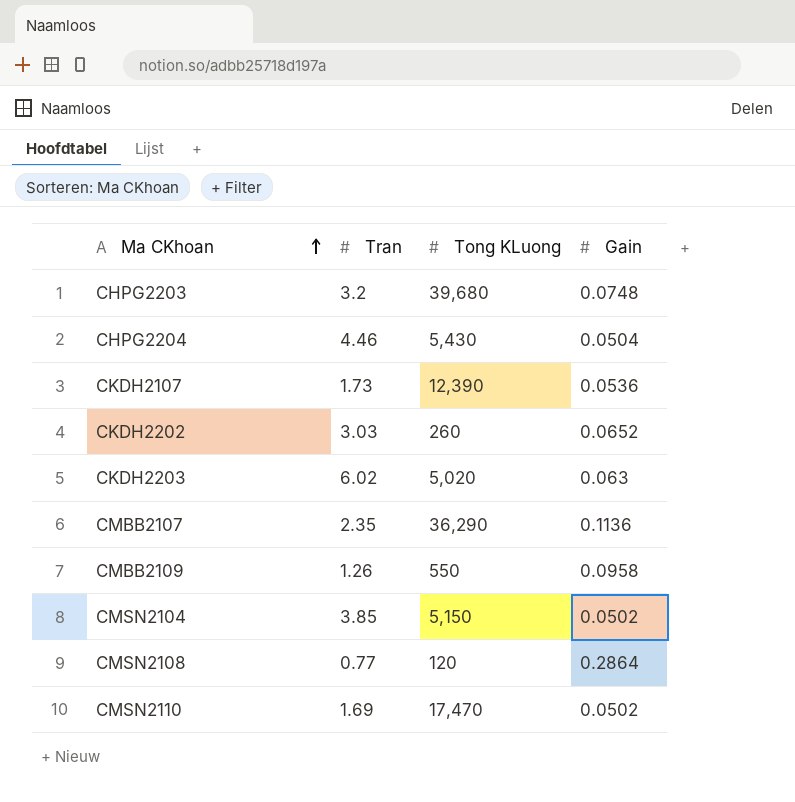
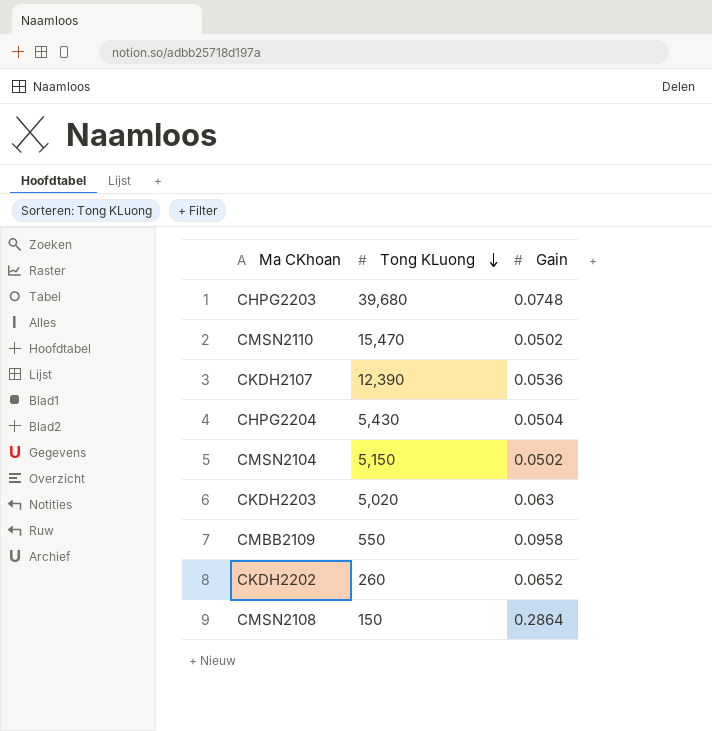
row order: Ma CKhoan ascending -> Tong KLuong descending
column Tran | position: 2 -> none
row CMBB2107: 2.35 | 36,290 | 0.1136 -> none
CMSN2110 | Tong KLuong: 17,470 -> 15,470
CMSN2108 | Tong KLuong: 120 -> 150

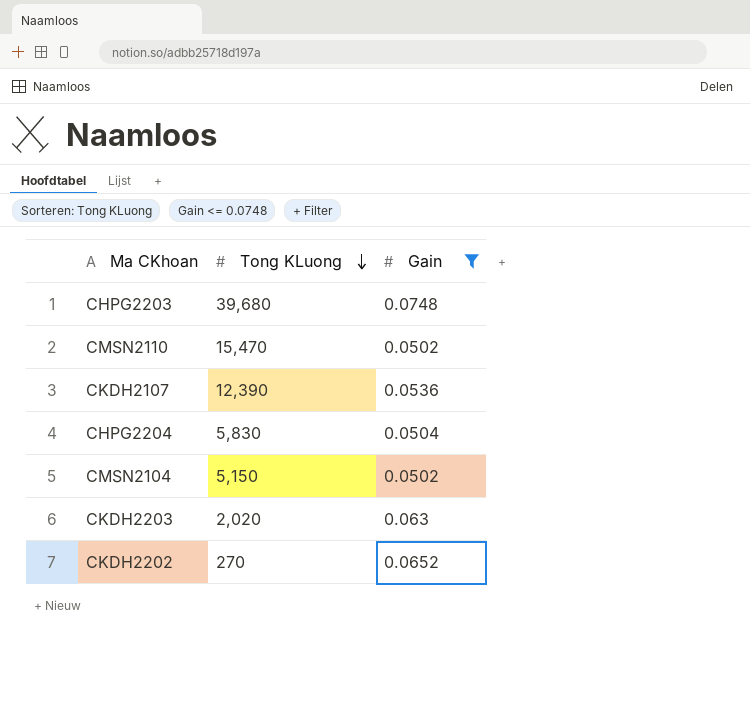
filter: none -> Gain <= 0.0748
CHPG2204 | Tong KLuong: 5,430 -> 5,830
CKDH2203 | Tong KLuong: 5,020 -> 2,020
CKDH2202 | Tong KLuong: 260 -> 270

